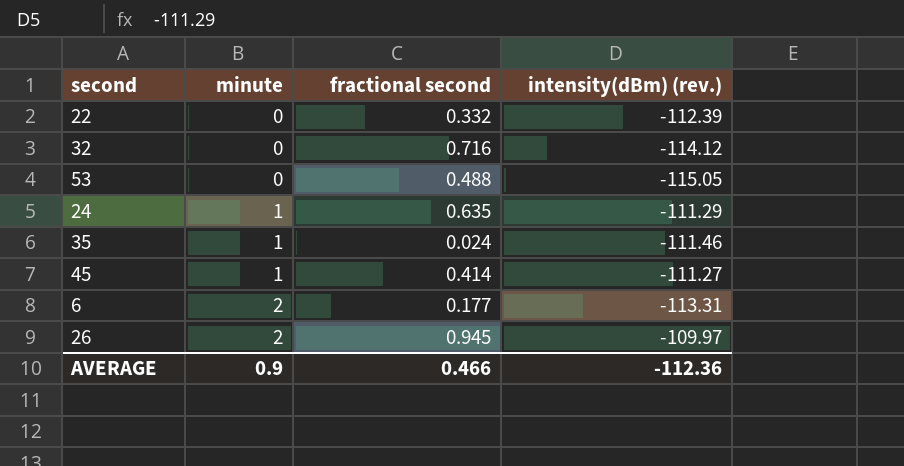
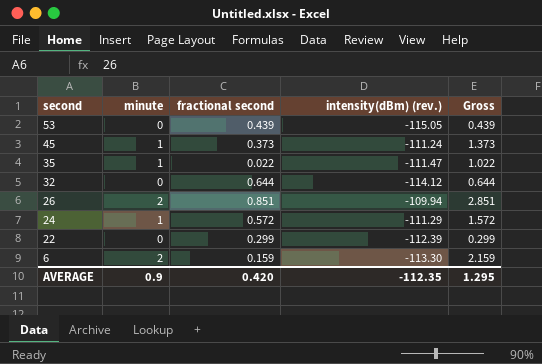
row order: minute ascending -> second descending
column Gross | formula: none -> [minute] + [fractional second]
53 | fractional second: 0.488 -> 0.439
45 | fractional second: 0.414 -> 0.373
45 | intensity(dBm) (rev.): -111.27 -> -111.24
35 | fractional second: 0.024 -> 0.022
35 | intensity(dBm) (rev.): -111.46 -> -111.47
32 | fractional second: 0.716 -> 0.644
26 | fractional second: 0.945 -> 0.851
26 | intensity(dBm) (rev.): -109.97 -> -109.94
24 | fractional second: 0.635 -> 0.572
22 | fractional second: 0.332 -> 0.299
6 | fractional second: 0.177 -> 0.159
6 | intensity(dBm) (rev.): -113.31 -> -113.30
AVERAGE | fractional second: 0.466 -> 0.420
AVERAGE | intensity(dBm) (rev.): -112.36 -> -112.35

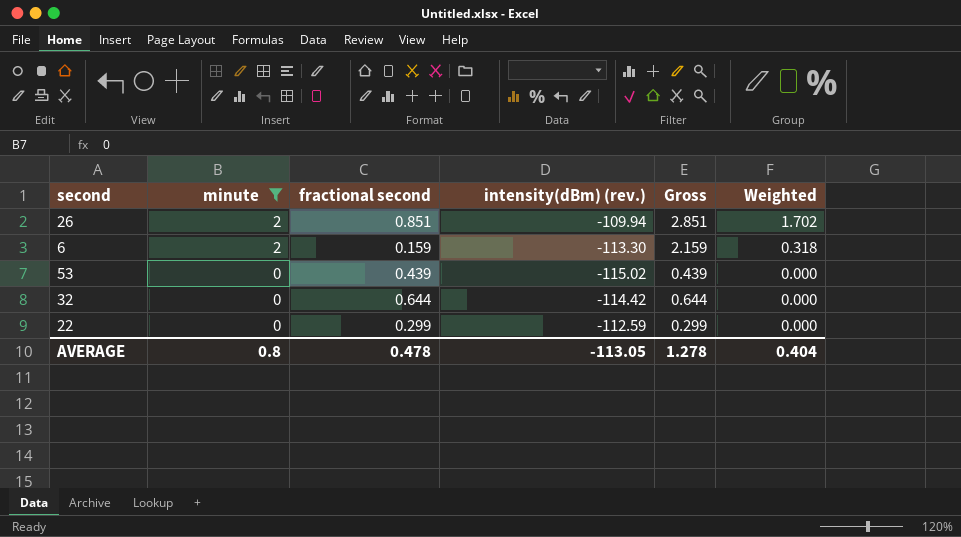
filter: none -> minute != 1
row order: second descending -> minute descending
column Weighted | formula: none -> [minute] * [fractional second]
53 | intensity(dBm) (rev.): -115.05 -> -115.02
32 | intensity(dBm) (rev.): -114.12 -> -114.42
22 | intensity(dBm) (rev.): -112.39 -> -112.59
AVERAGE | minute: 0.9 -> 0.8
AVERAGE | fractional second: 0.420 -> 0.478
AVERAGE | intensity(dBm) (rev.): -112.35 -> -113.05
AVERAGE | Gross: 1.295 -> 1.278

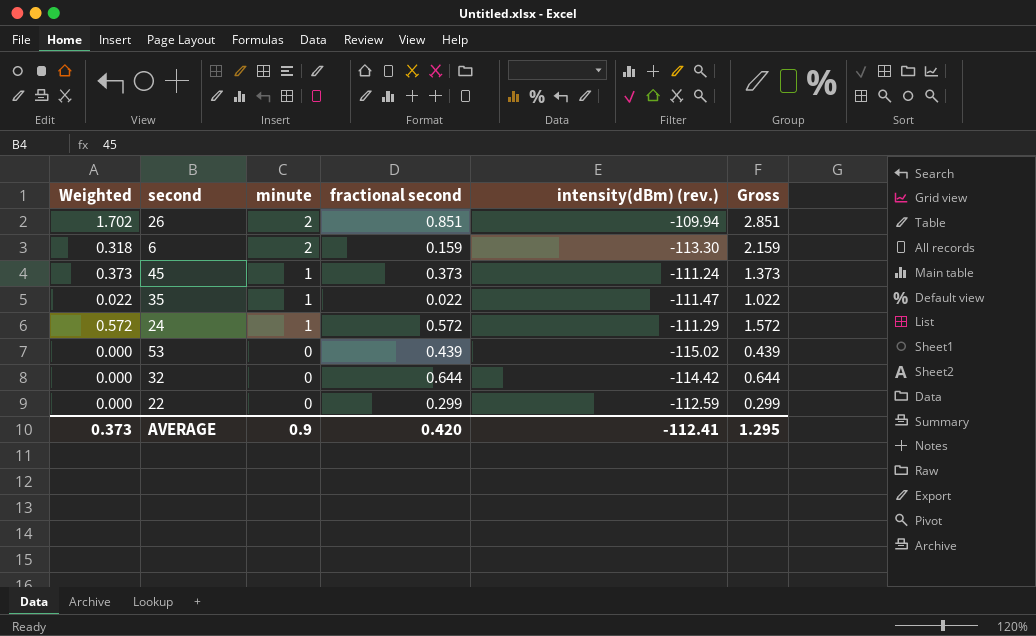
filter: minute != 1 -> none
column Weighted | position: 6 -> 1
AVERAGE | Weighted: 0.404 -> 0.373
AVERAGE | minute: 0.8 -> 0.9
AVERAGE | fractional second: 0.478 -> 0.420
AVERAGE | intensity(dBm) (rev.): -113.05 -> -112.41
AVERAGE | Gross: 1.278 -> 1.295

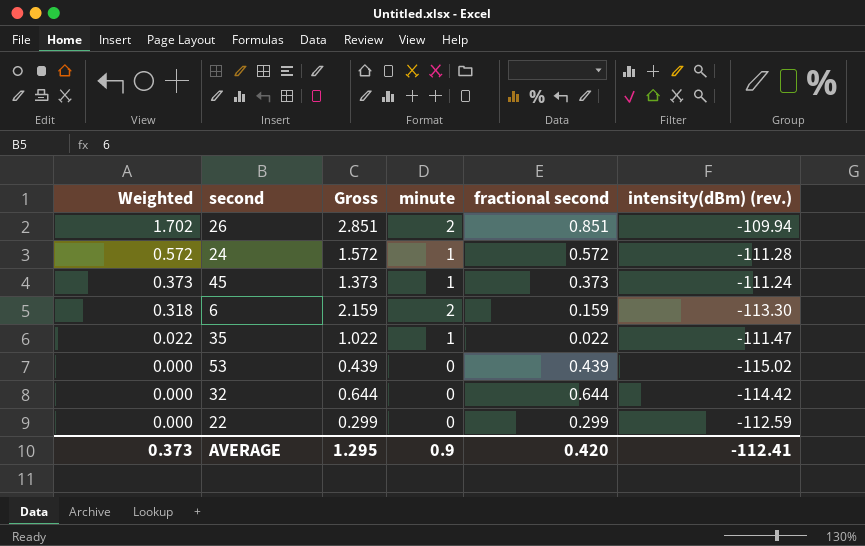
row order: minute descending -> Weighted descending
column Gross | position: 6 -> 3
24 | intensity(dBm) (rev.): -111.29 -> -111.28

